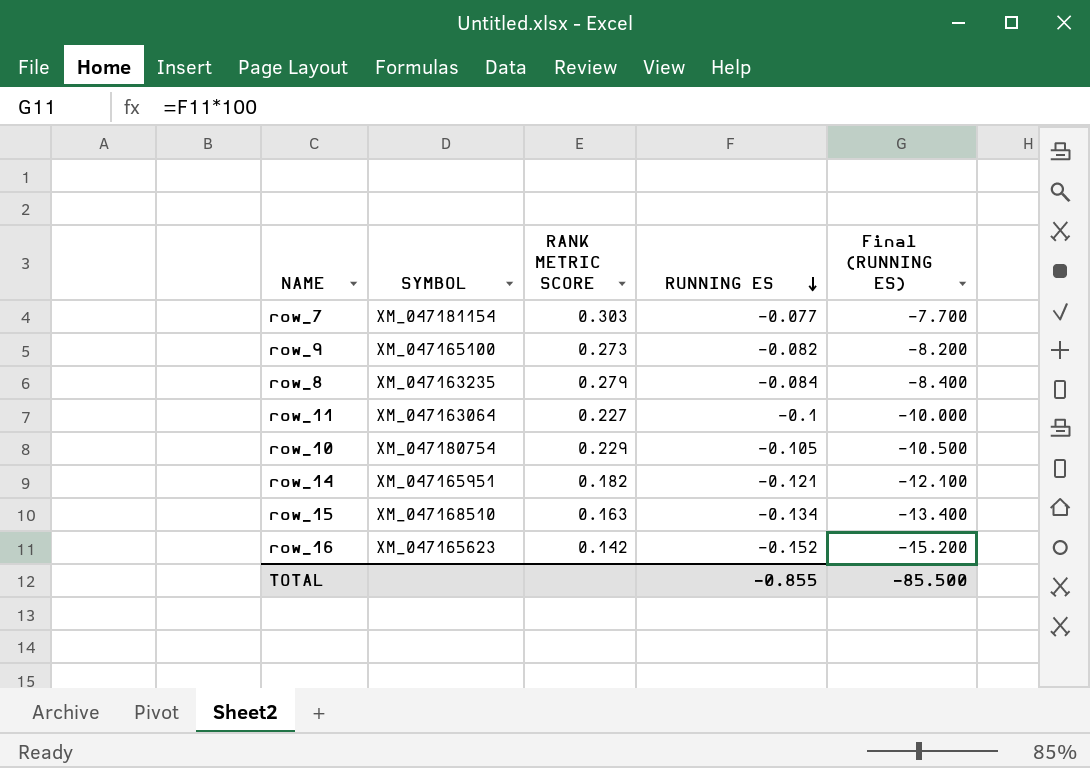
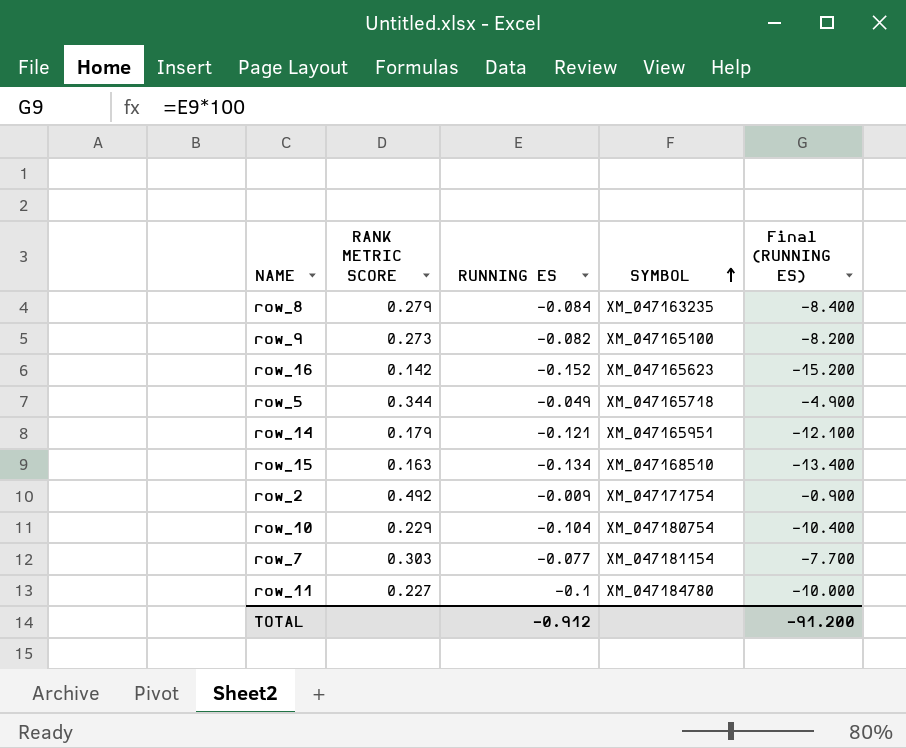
row order: RUNNING ES descending -> SYMBOL ascending
column SYMBOL | position: 2 -> 4
row row_5: none -> 0.344 | -0.049 | XM_047165718 | -4.900
row_14 | RANK METRIC SCORE: 0.182 -> 0.179
row row_2: none -> 0.492 | -0.009 | XM_047171754 | -0.900
row_10 | RUNNING ES: -0.105 -> -0.104
row_10 | Final (RUNNING ES): -10.500 -> -10.400
row_11 | SYMBOL: XM_047163064 -> XM_047184780
TOTAL | RUNNING ES: -0.855 -> -0.912
TOTAL | Final (RUNNING ES): -85.500 -> -91.200

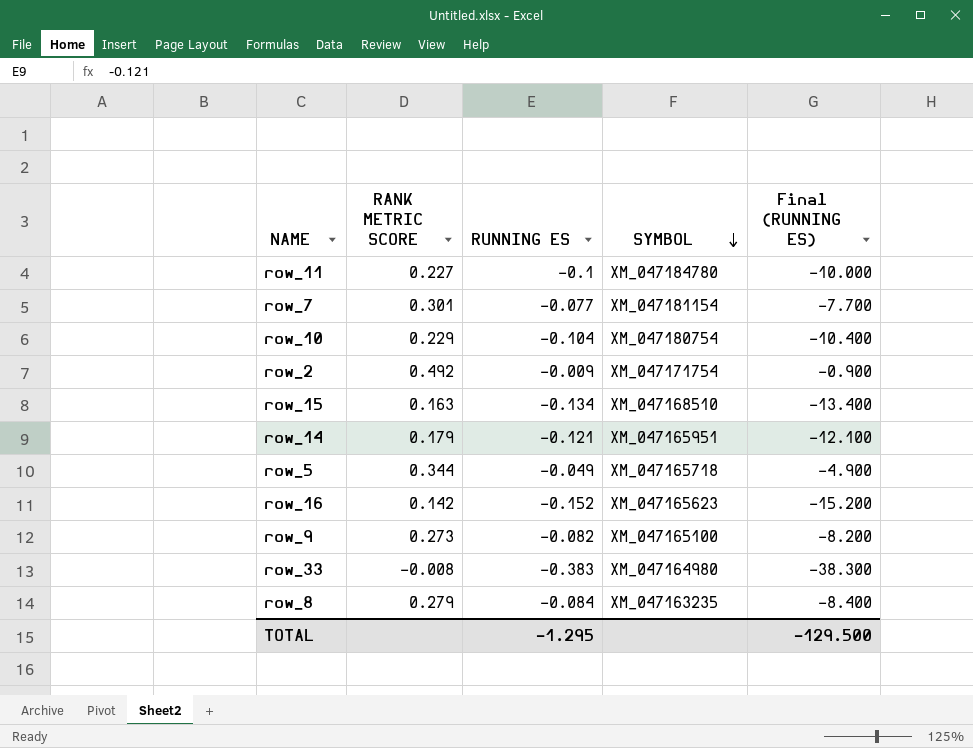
row order: SYMBOL ascending -> SYMBOL descending
row_7 | RANK METRIC SCORE: 0.303 -> 0.301
row row_33: none -> -0.008 | -0.383 | XM_047164980 | -38.300
TOTAL | RUNNING ES: -0.912 -> -1.295
TOTAL | Final (RUNNING ES): -91.200 -> -129.500

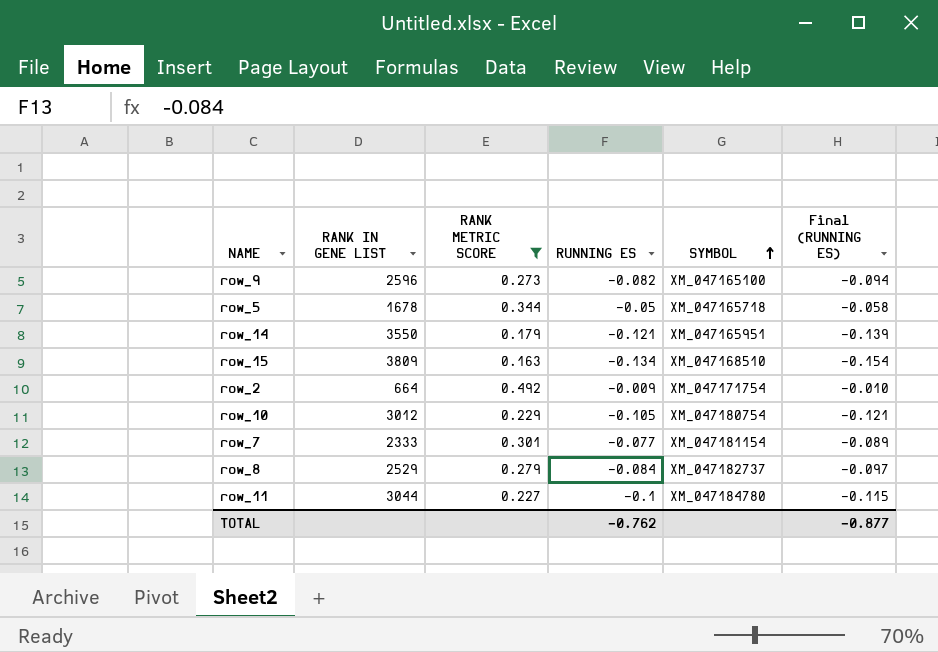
filter: none -> RANK METRIC SCORE >= 0.163
row order: SYMBOL descending -> SYMBOL ascending
column RANK IN GENE LIST | position: none -> 2
column Final (RUNNING ES) | formula: [RUNNING ES] * 100 -> [RUNNING ES] * 1.15
row_5 | RUNNING ES: -0.049 -> -0.05
row_10 | RUNNING ES: -0.104 -> -0.105
row_8 | SYMBOL: XM_047163235 -> XM_047182737
TOTAL | RUNNING ES: -1.295 -> -0.762
TOTAL | Final (RUNNING ES): -129.500 -> -0.877

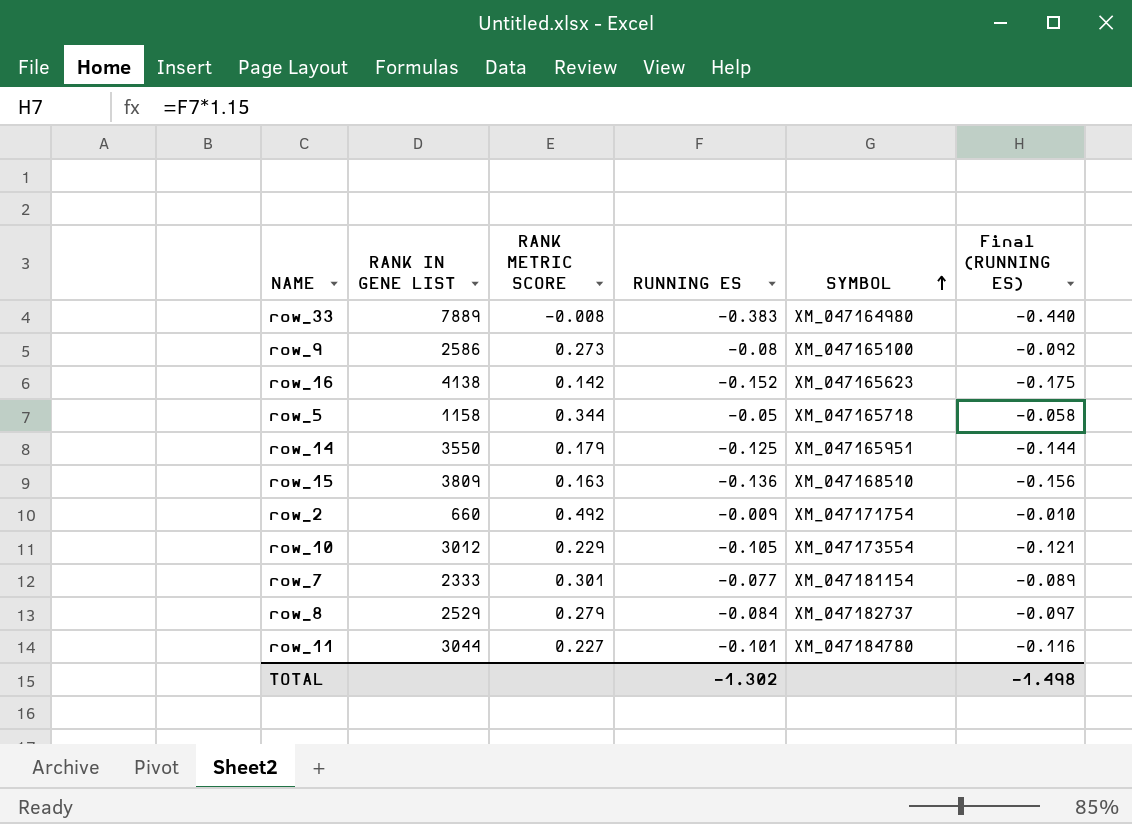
filter: RANK METRIC SCORE >= 0.163 -> none
row_9 | RANK IN GENE LIST: 2596 -> 2586
row_9 | RUNNING ES: -0.082 -> -0.08
row_9 | Final (RUNNING ES): -0.094 -> -0.092
row_5 | RANK IN GENE LIST: 1678 -> 1158
row_14 | RUNNING ES: -0.121 -> -0.125
row_14 | Final (RUNNING ES): -0.139 -> -0.144
row_15 | RUNNING ES: -0.134 -> -0.136
row_15 | Final (RUNNING ES): -0.154 -> -0.156
row_2 | RANK IN GENE LIST: 664 -> 660
row_10 | SYMBOL: XM_047180754 -> XM_047173554
row_11 | RUNNING ES: -0.1 -> -0.101
row_11 | Final (RUNNING ES): -0.115 -> -0.116
TOTAL | RUNNING ES: -0.762 -> -1.302
TOTAL | Final (RUNNING ES): -0.877 -> -1.498

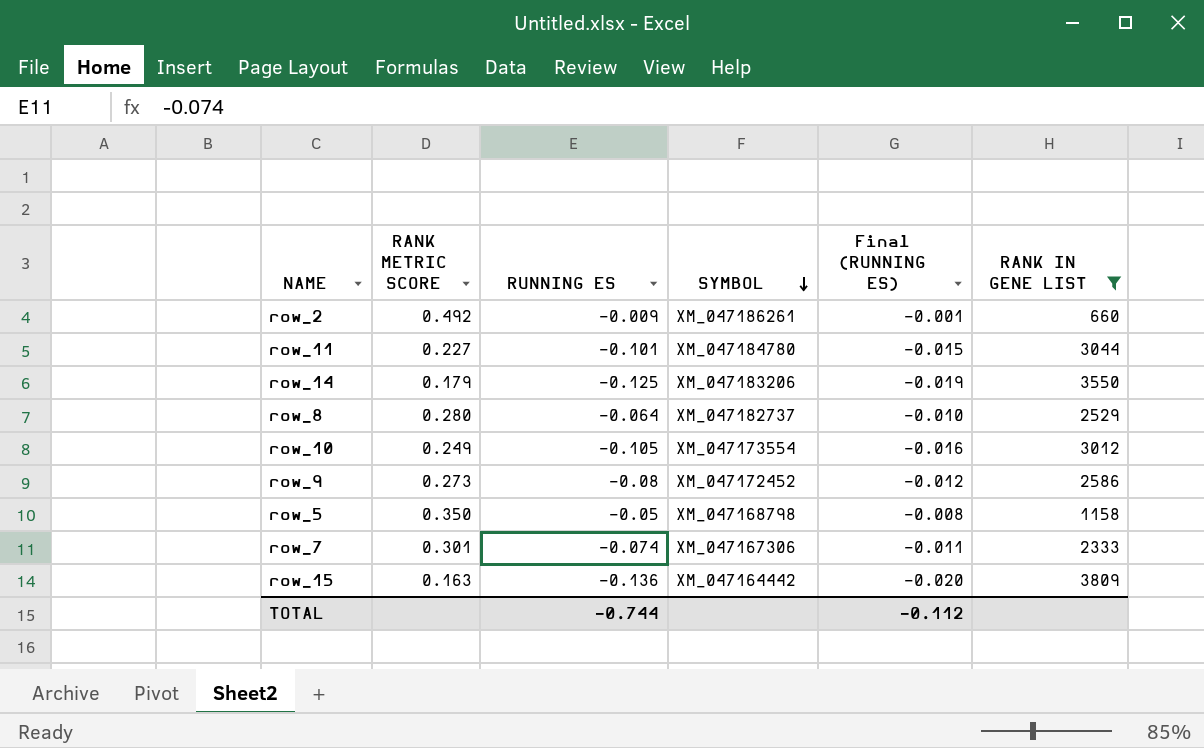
filter: none -> RANK IN GENE LIST <= 3809
row order: SYMBOL ascending -> SYMBOL descending
column Final (RUNNING ES) | formula: [RUNNING ES] * 1.15 -> [RUNNING ES] * 0.15
column RANK IN GENE LIST | position: 2 -> 6
row_2 | SYMBOL: XM_047171754 -> XM_047186261
row_14 | SYMBOL: XM_047165951 -> XM_047183206
row_8 | RANK METRIC SCORE: 0.279 -> 0.280
row_8 | RUNNING ES: -0.084 -> -0.064
row_10 | RANK METRIC SCORE: 0.229 -> 0.249
row_9 | SYMBOL: XM_047165100 -> XM_047172452
row_5 | RANK METRIC SCORE: 0.344 -> 0.350
row_5 | SYMBOL: XM_047165718 -> XM_047168798
row_7 | RUNNING ES: -0.077 -> -0.074
row_7 | SYMBOL: XM_047181154 -> XM_047167306
row_15 | SYMBOL: XM_047168510 -> XM_047164442
TOTAL | RUNNING ES: -1.302 -> -0.744
TOTAL | Final (RUNNING ES): -1.498 -> -0.112

